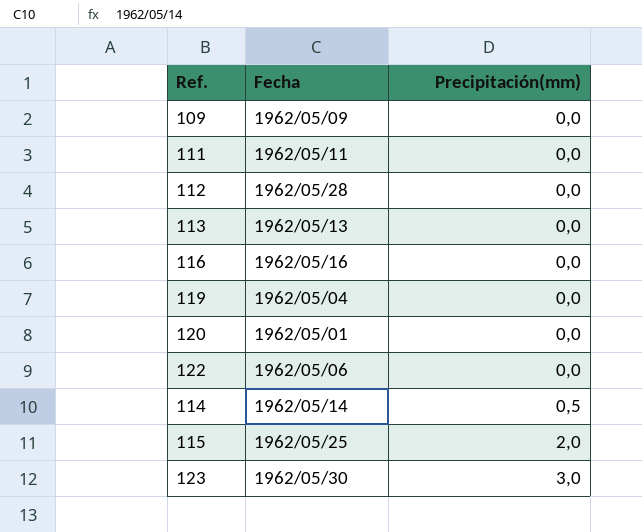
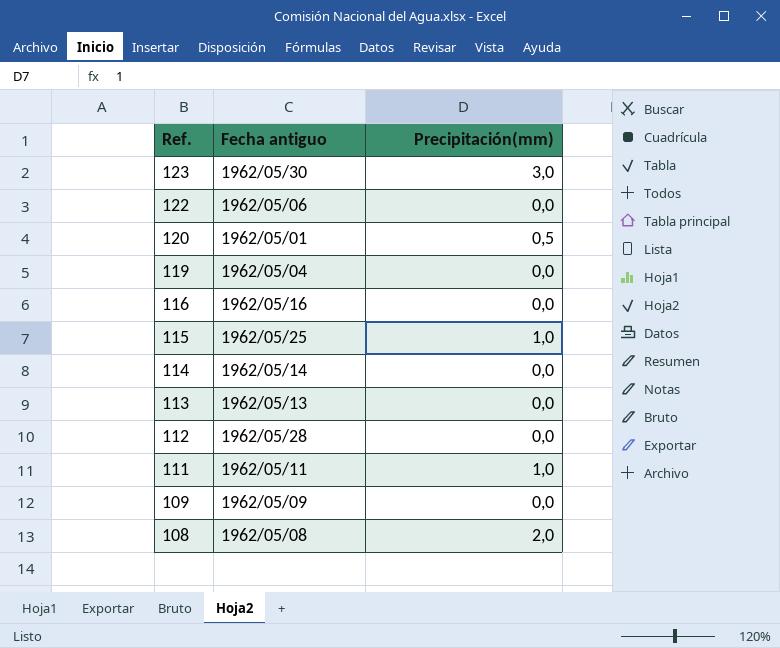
row order: Precipitación(mm) ascending -> Ref. descending
column name: Fecha -> Fecha antiguo
120 | Precipitación(mm): 0,0 -> 0,5
115 | Precipitación(mm): 2,0 -> 1,0
114 | Precipitación(mm): 0,5 -> 0,0
111 | Precipitación(mm): 0,0 -> 1,0
row 108: none -> 1962/05/08 | 2,0

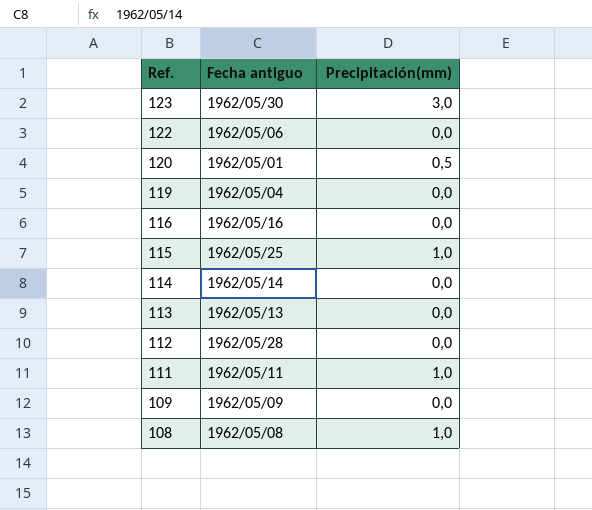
108 | Precipitación(mm): 2,0 -> 1,0

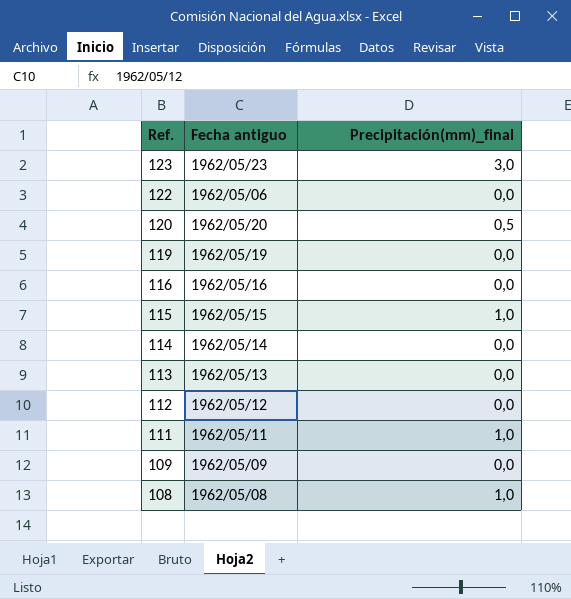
column name: Precipitación(mm) -> Precipitación(mm)_final
123 | Fecha antiguo: 1962/05/30 -> 1962/05/23
120 | Fecha antiguo: 1962/05/01 -> 1962/05/20
119 | Fecha antiguo: 1962/05/04 -> 1962/05/19
115 | Fecha antiguo: 1962/05/25 -> 1962/05/15
112 | Fecha antiguo: 1962/05/28 -> 1962/05/12

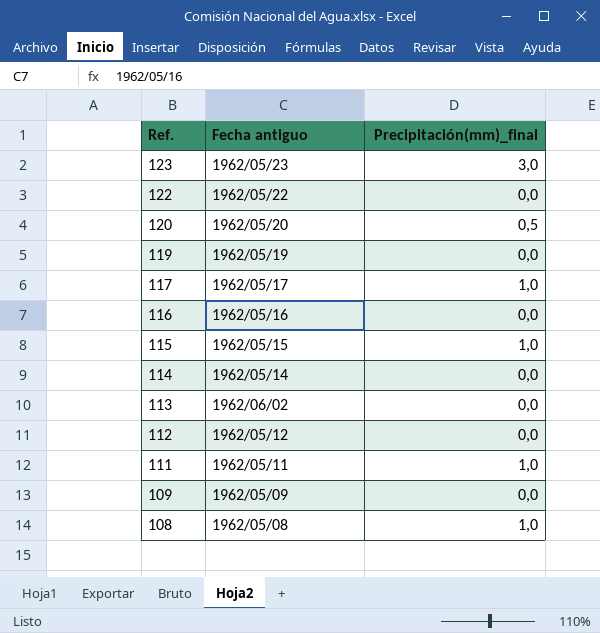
122 | Fecha antiguo: 1962/05/06 -> 1962/05/22
row 117: none -> 1962/05/17 | 1,0
113 | Fecha antiguo: 1962/05/13 -> 1962/06/02

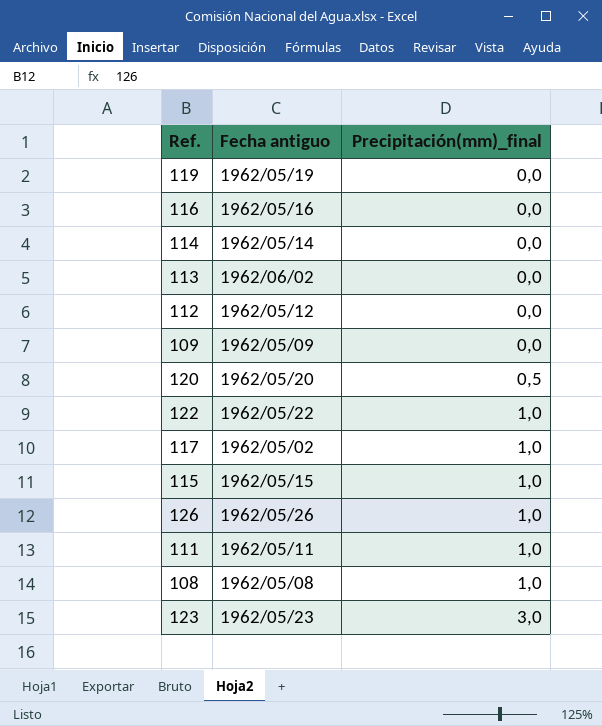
row order: Ref. descending -> Precipitación(mm)_final ascending
122 | Precipitación(mm)_final: 0,0 -> 1,0
117 | Fecha antiguo: 1962/05/17 -> 1962/05/02
row 126: none -> 1962/05/26 | 1,0

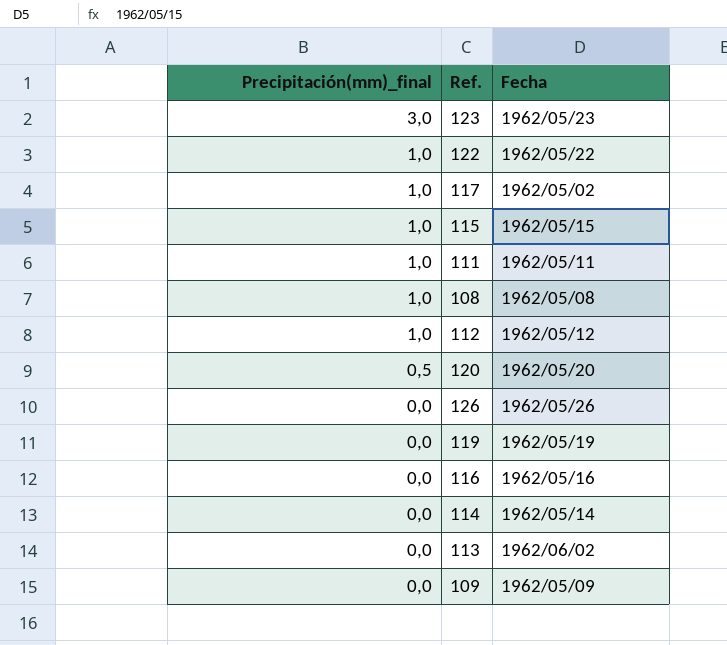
row order: Precipitación(mm)_final ascending -> Precipitación(mm)_final descending
column Precipitación(mm)_final | position: 3 -> 1
column name: Fecha antiguo -> Fecha
112 | Precipitación(mm)_final: 0,0 -> 1,0
126 | Precipitación(mm)_final: 1,0 -> 0,0

